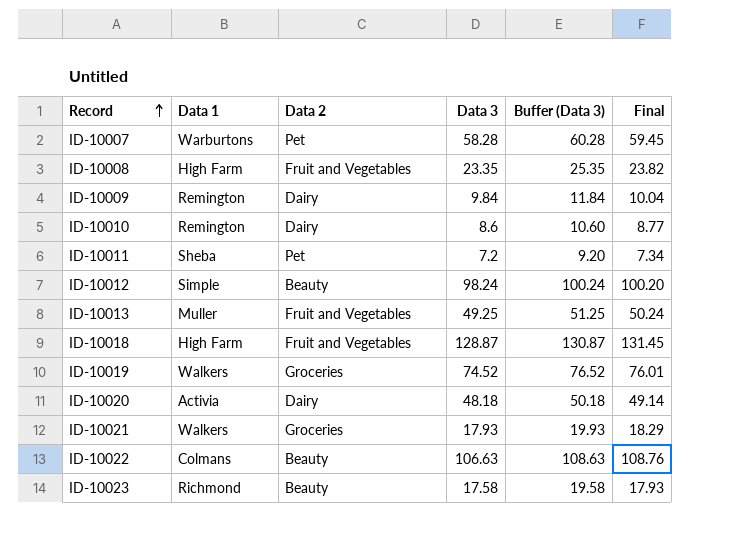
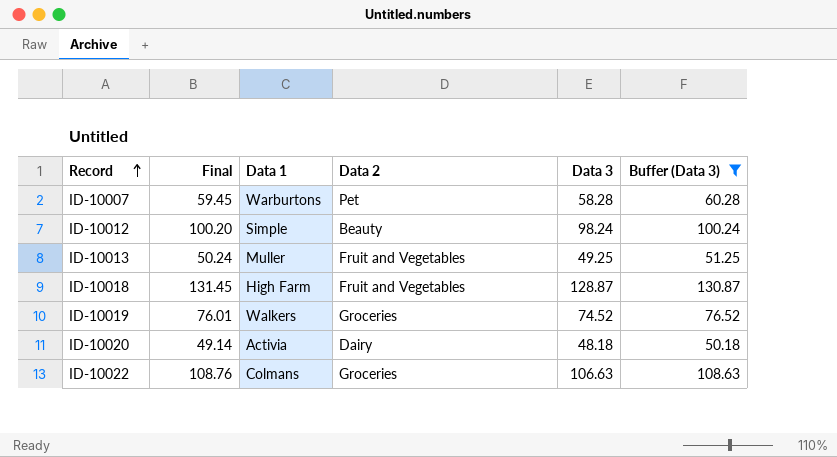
filter: none -> Buffer (Data 3) >= 50.18
column Final | position: 6 -> 2
ID-10022 | Data 2: Beauty -> Groceries

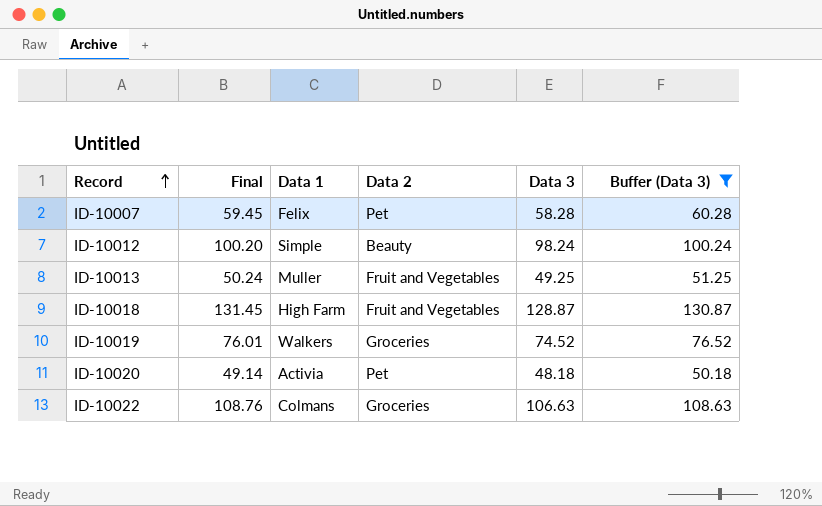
ID-10007 | Data 1: Warburtons -> Felix
ID-10020 | Data 2: Dairy -> Pet

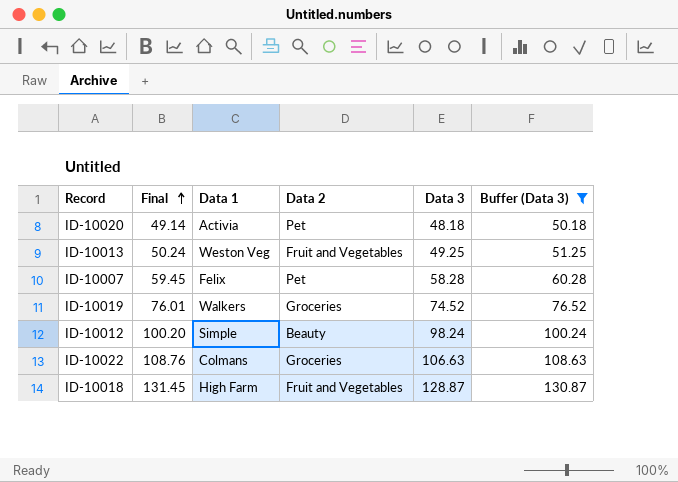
row order: Record ascending -> Final ascending
ID-10013 | Data 1: Muller -> Weston Veg

